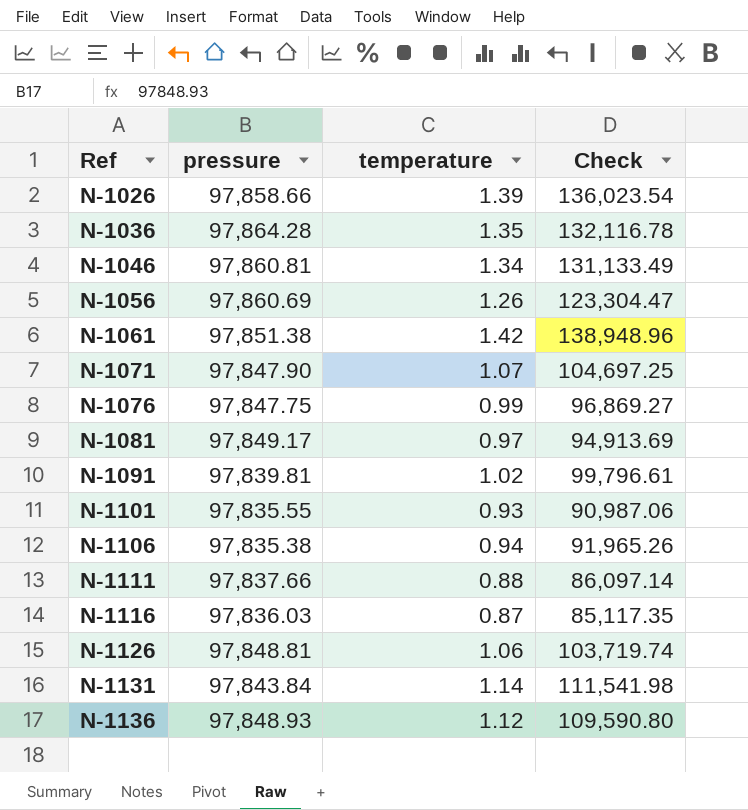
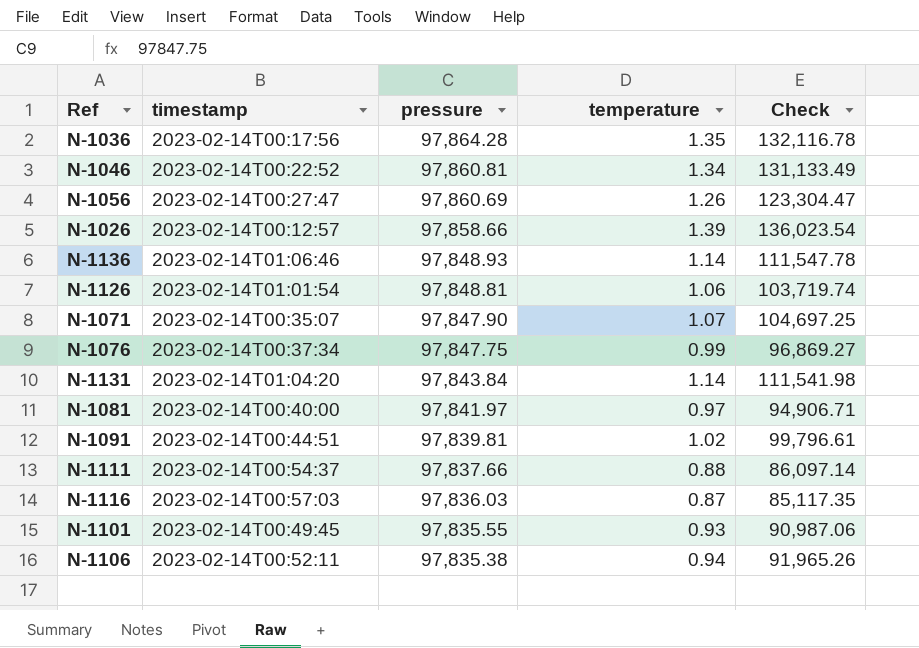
row order: Ref ascending -> pressure descending
column timestamp | position: none -> 2
row N-1061: 97,851.38 | 1.42 | 138,948.96 -> none
N-1136 | temperature: 1.12 -> 1.14
N-1136 | Check: 109,590.80 -> 111,547.78
N-1081 | pressure: 97,849.17 -> 97,841.97
N-1081 | Check: 94,913.69 -> 94,906.71

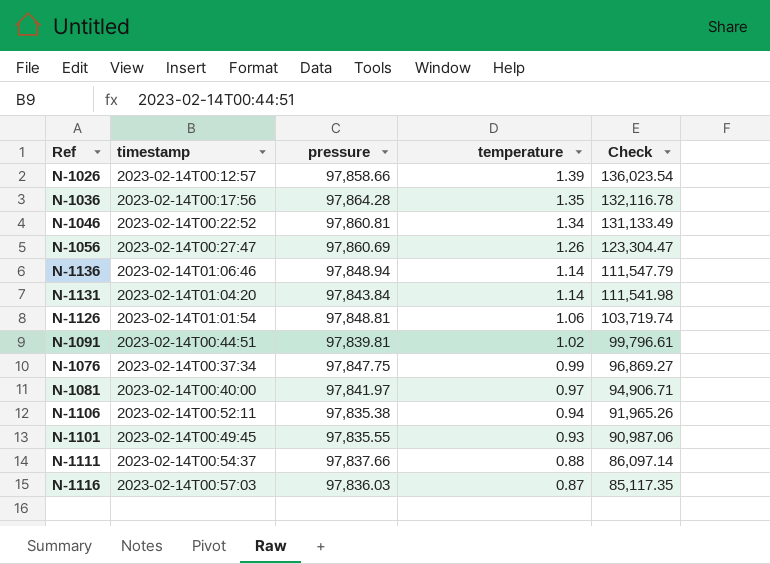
row order: pressure descending -> temperature descending
row N-1071: 2023-02-14T00:35:07 | 97,847.90 | 1.07 | 104,697.25 -> none
N-1136 | pressure: 97,848.93 -> 97,848.94
N-1136 | Check: 111,547.78 -> 111,547.79

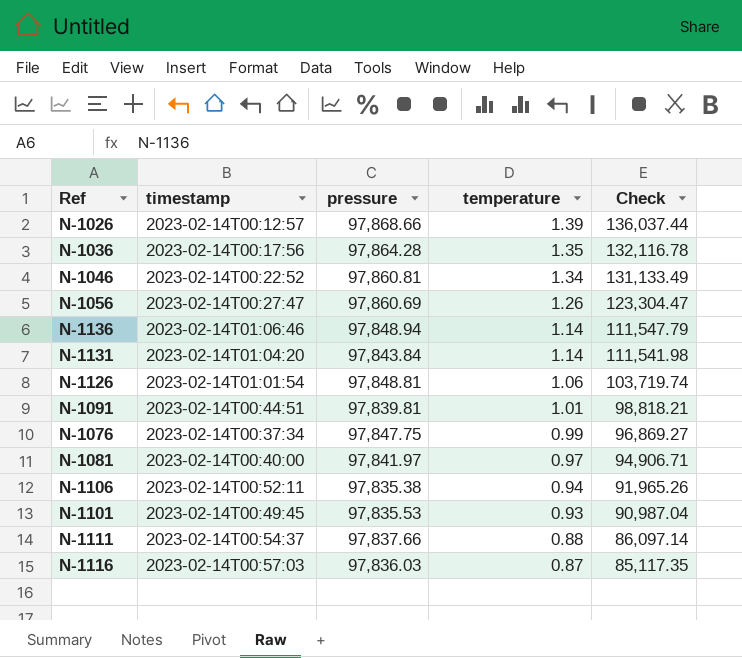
N-1026 | pressure: 97,858.66 -> 97,868.66
N-1026 | Check: 136,023.54 -> 136,037.44
N-1091 | temperature: 1.02 -> 1.01
N-1091 | Check: 99,796.61 -> 98,818.21
N-1101 | pressure: 97,835.55 -> 97,835.53
N-1101 | Check: 90,987.06 -> 90,987.04

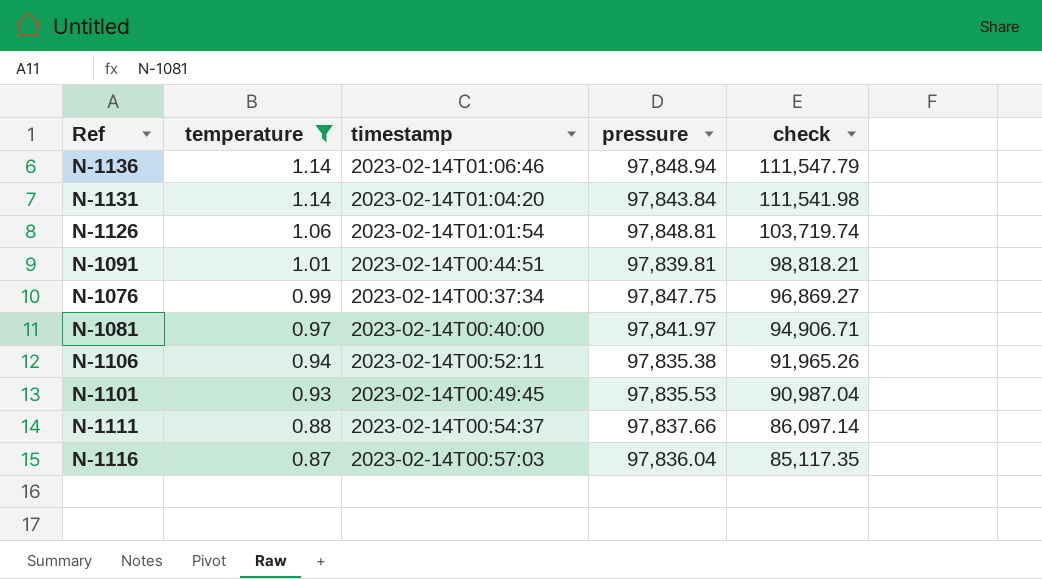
filter: none -> temperature <= 1.14
column temperature | position: 4 -> 2
column name: Check -> check
N-1116 | pressure: 97,836.03 -> 97,836.04

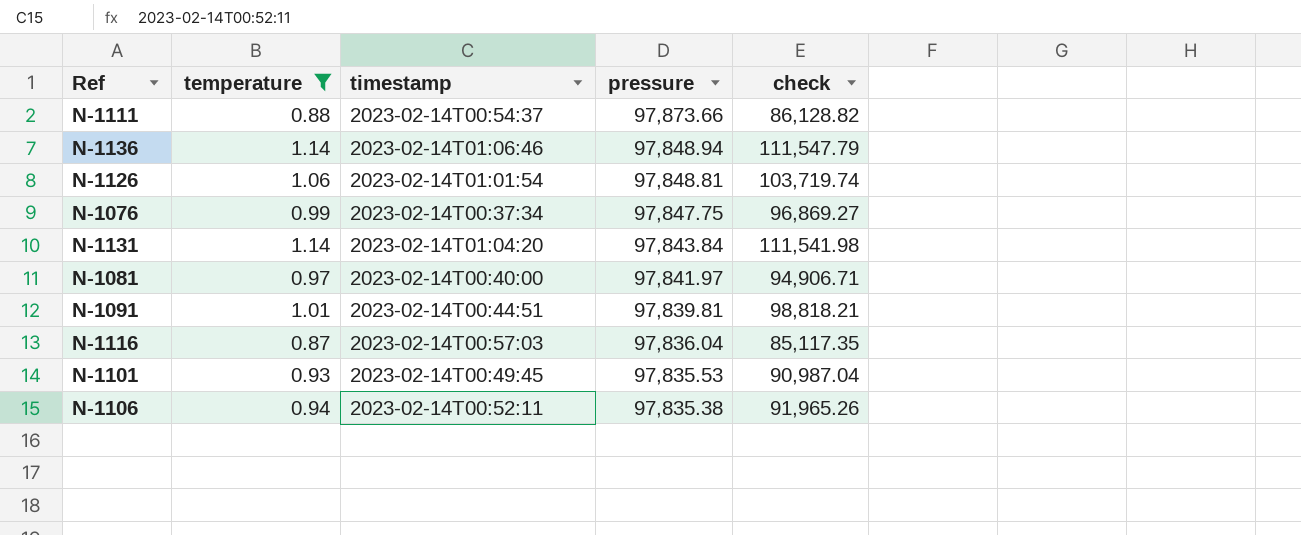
row order: temperature descending -> pressure descending
N-1111 | pressure: 97,837.66 -> 97,873.66
N-1111 | check: 86,097.14 -> 86,128.82

